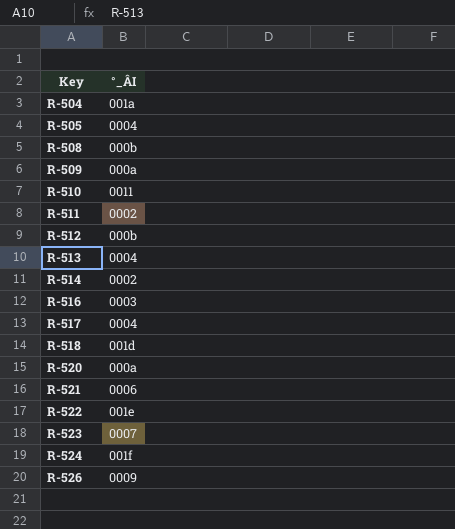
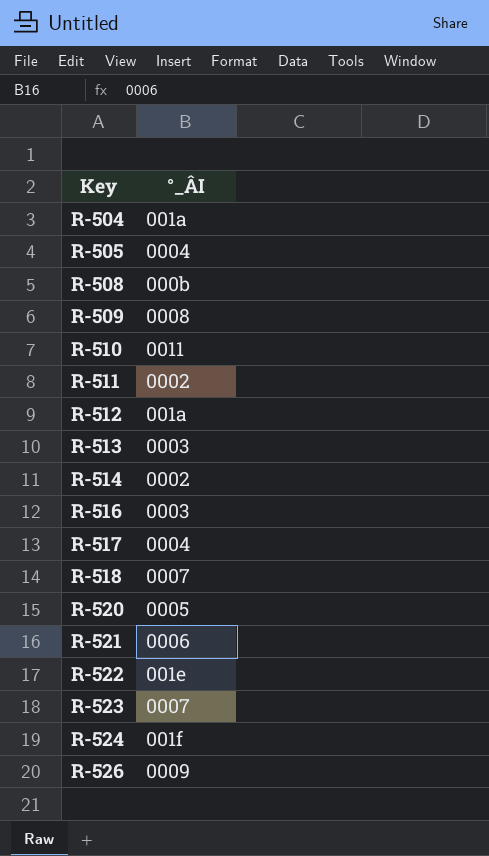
R-509 | °_ÂI: 000a -> 0008
R-512 | °_ÂI: 000b -> 001a
R-513 | °_ÂI: 0004 -> 0003
R-518 | °_ÂI: 001d -> 0007
R-520 | °_ÂI: 000a -> 0005

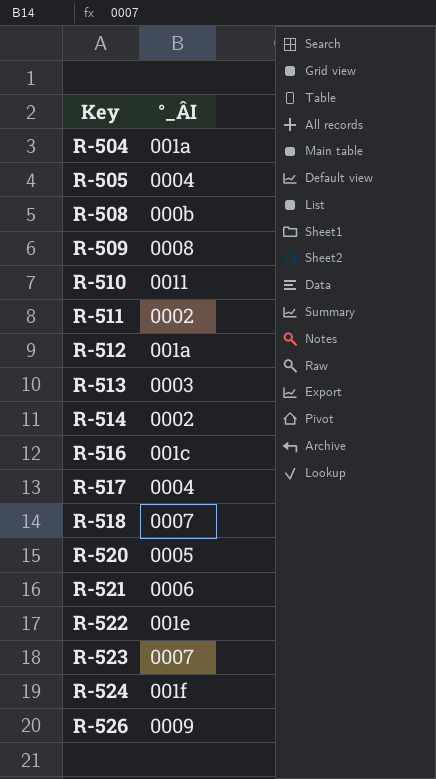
R-516 | °_ÂI: 0003 -> 001c

